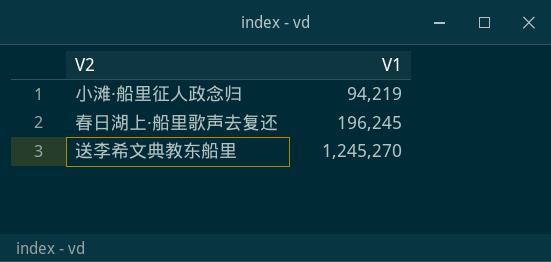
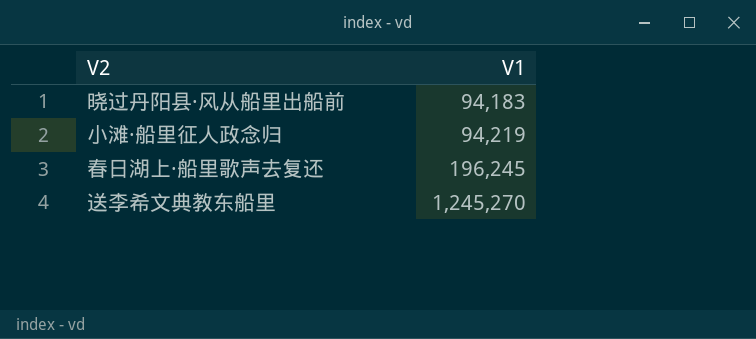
row 晓过丹阳县·风从船里出船前: none -> 94,183

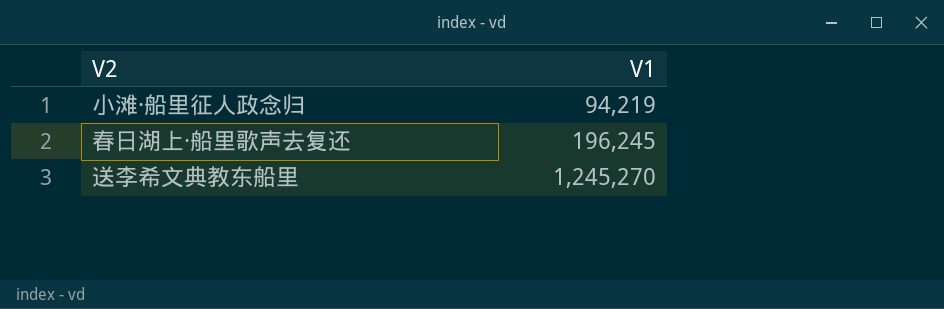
row 晓过丹阳县·风从船里出船前: 94,183 -> none

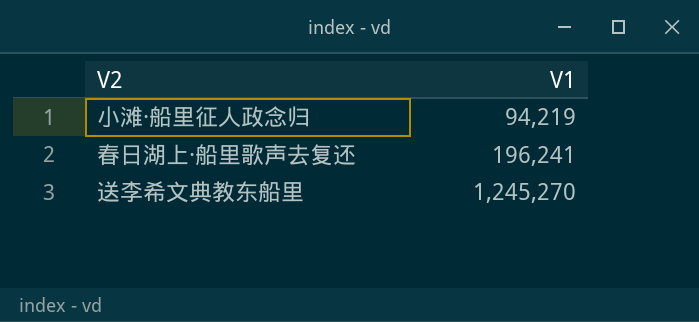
春日湖上·船里歌声去复还 | V1: 196,245 -> 196,241

